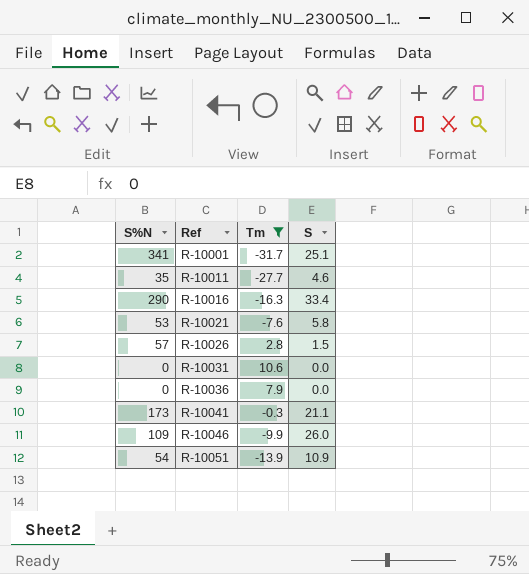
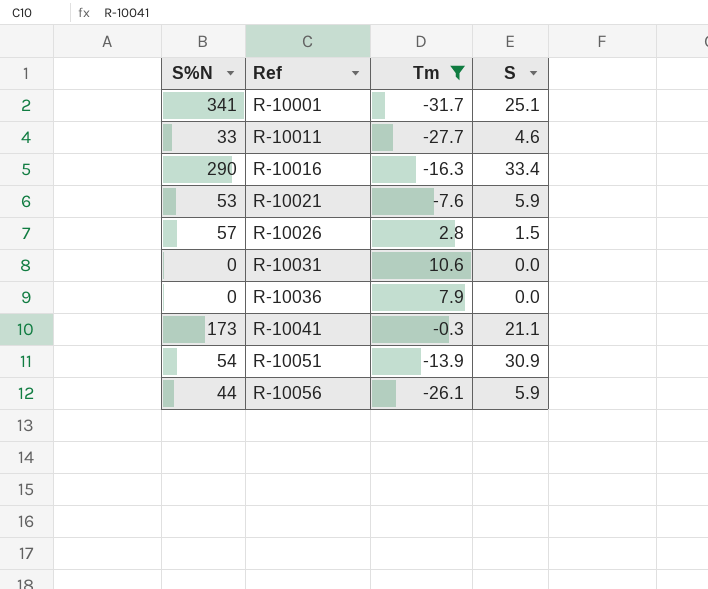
row R-10046: 109 | -9.9 | 26.0 -> none
R-10011 | S%N: 35 -> 33
R-10021 | S: 5.8 -> 5.9
R-10051 | S: 10.9 -> 30.9
row R-10056: none -> 44 | -26.1 | 5.9

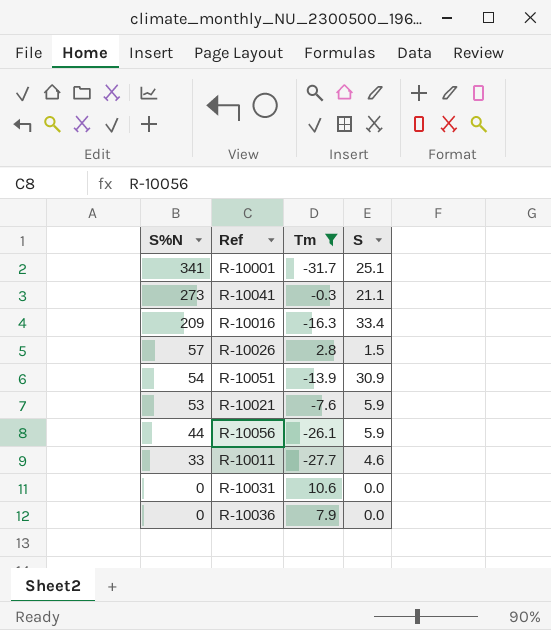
row order: Ref ascending -> S%N descending
R-10041 | S%N: 173 -> 273
R-10016 | S%N: 290 -> 209

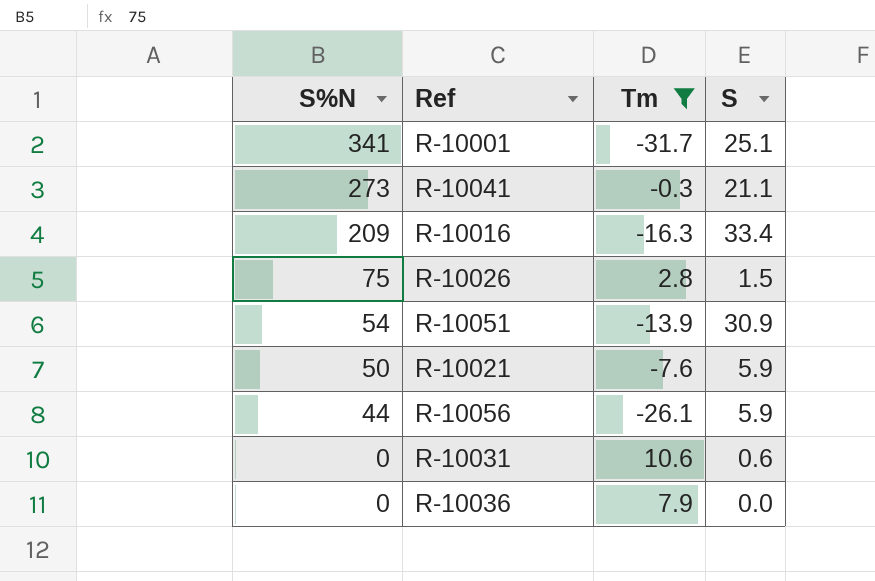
row R-10011: 33 | -27.7 | 4.6 -> none
R-10026 | S%N: 57 -> 75
R-10021 | S%N: 53 -> 50
R-10031 | S: 0.0 -> 0.6

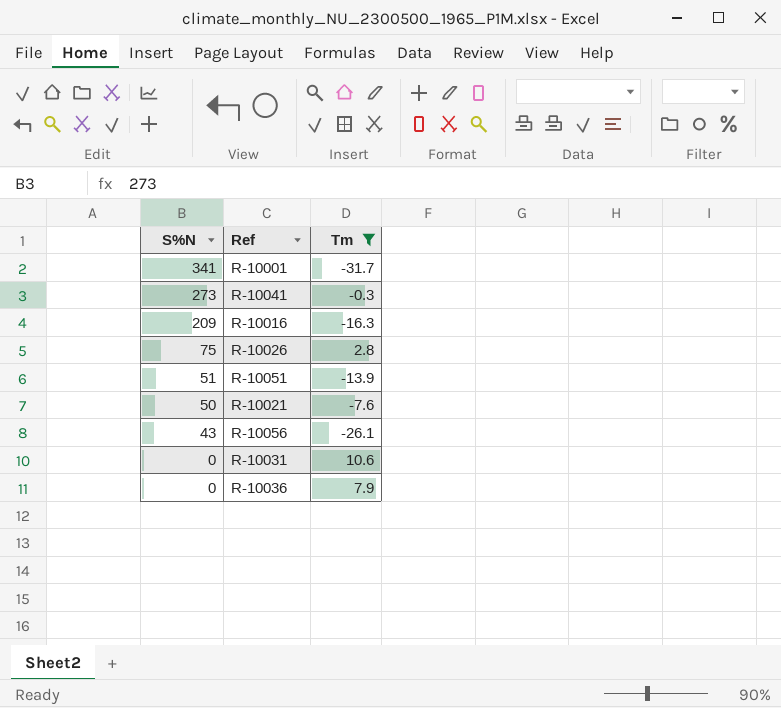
column S | position: 4 -> none
R-10051 | S%N: 54 -> 51
R-10056 | S%N: 44 -> 43

